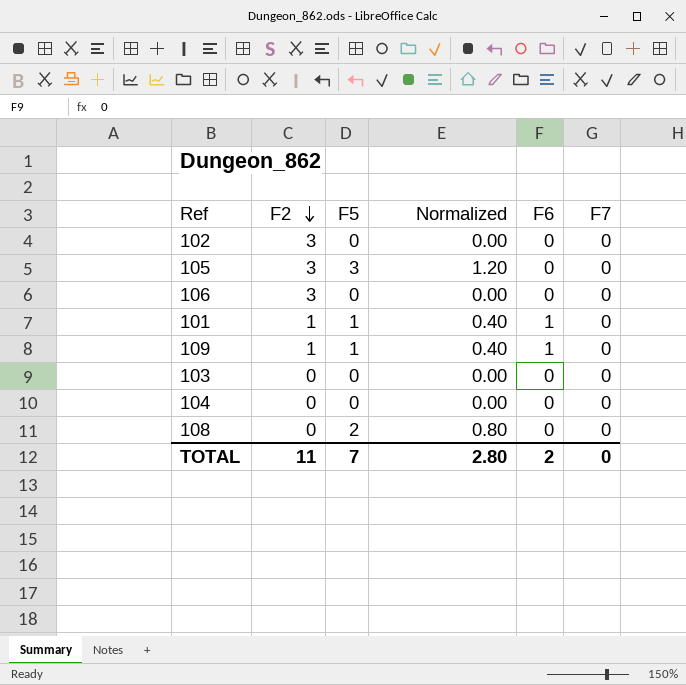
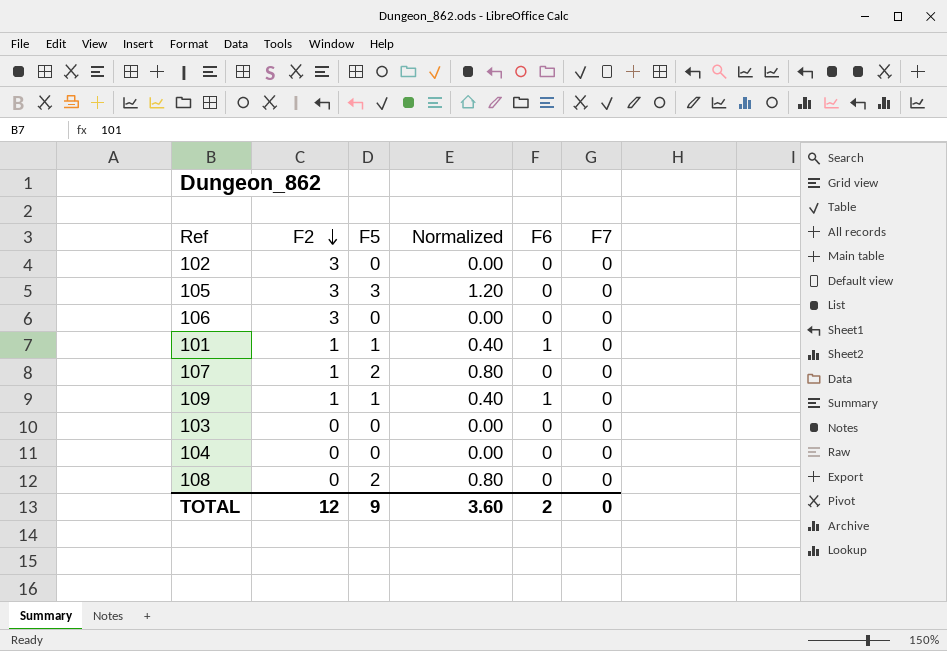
row 107: none -> 1 | 2 | 0.80 | 0 | 0
TOTAL | F2: 11 -> 12
TOTAL | F5: 7 -> 9
TOTAL | Normalized: 2.80 -> 3.60

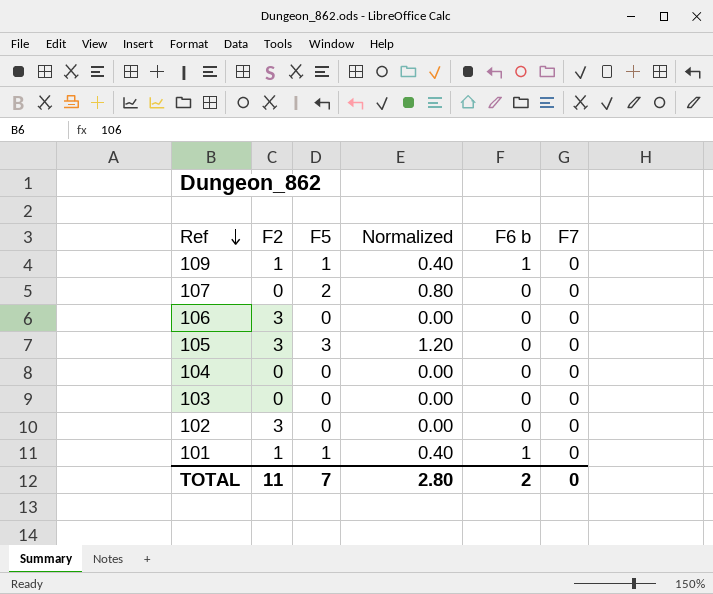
row order: F2 descending -> Ref descending
column name: F6 -> F6 b
row 108: 0 | 2 | 0.80 | 0 | 0 -> none
107 | F2: 1 -> 0
TOTAL | F2: 12 -> 11
TOTAL | F5: 9 -> 7
TOTAL | Normalized: 3.60 -> 2.80

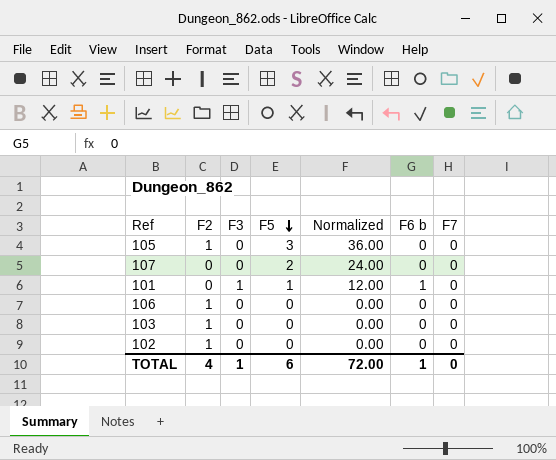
row order: Ref descending -> F5 descending
column F3 | position: none -> 3
column Normalized | formula: [F5] * 0.4 -> [F5] * 12
row 109: 1 | 1 | 0.40 | 1 | 0 -> none
row 104: 0 | 0 | 0.00 | 0 | 0 -> none
105 | F2: 3 -> 1
101 | F2: 1 -> 0
106 | F2: 3 -> 1
103 | F2: 0 -> 1
102 | F2: 3 -> 1
TOTAL | F2: 11 -> 4
TOTAL | F5: 7 -> 6
TOTAL | Normalized: 2.80 -> 72.00
TOTAL | F6 b: 2 -> 1

